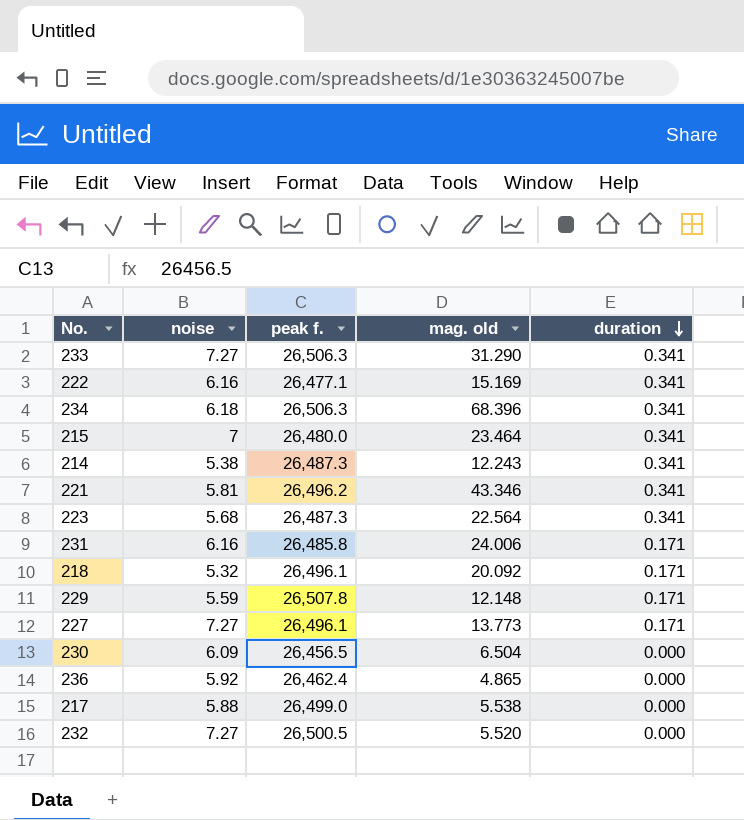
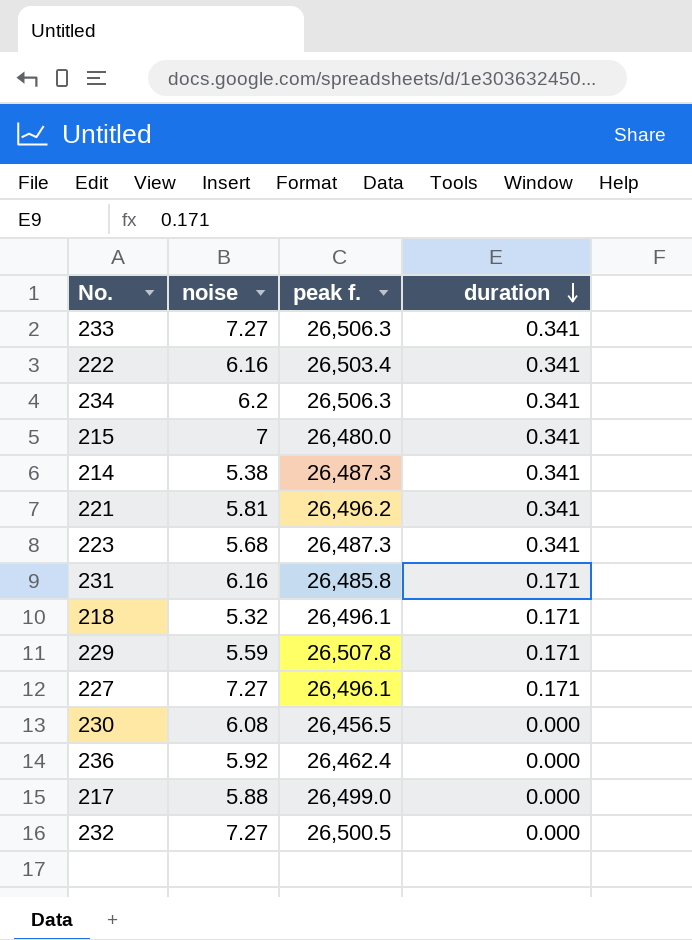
column mag. old | position: 4 -> none
222 | peak f.: 26,477.1 -> 26,503.4
234 | noise: 6.18 -> 6.2
230 | noise: 6.09 -> 6.08

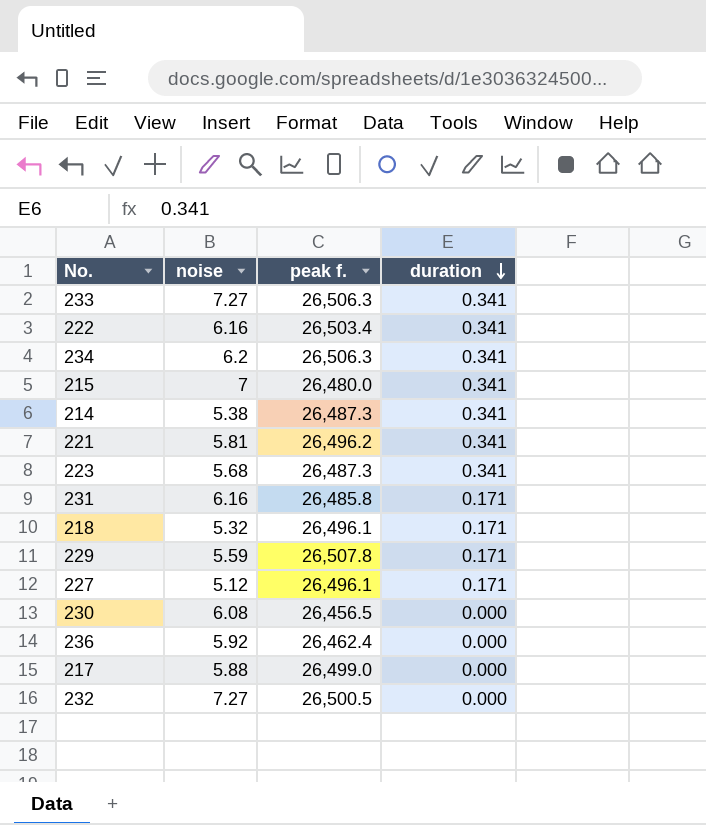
227 | noise: 7.27 -> 5.12

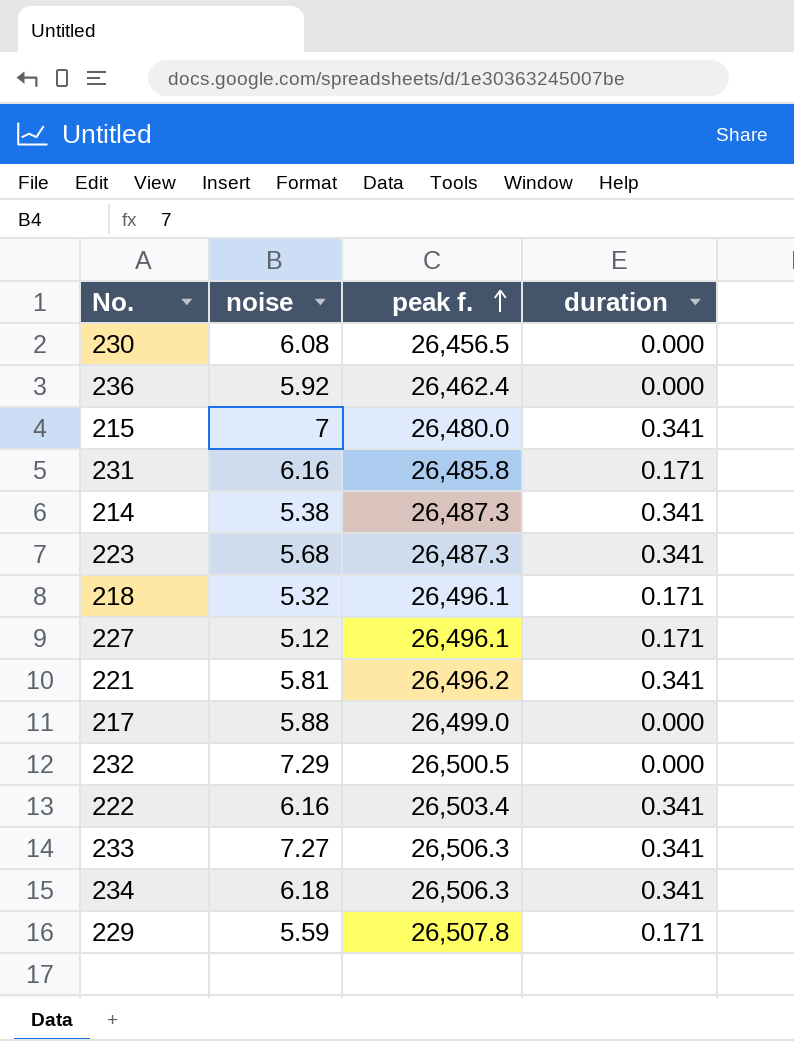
row order: duration descending -> peak f. ascending
232 | noise: 7.27 -> 7.29
234 | noise: 6.2 -> 6.18

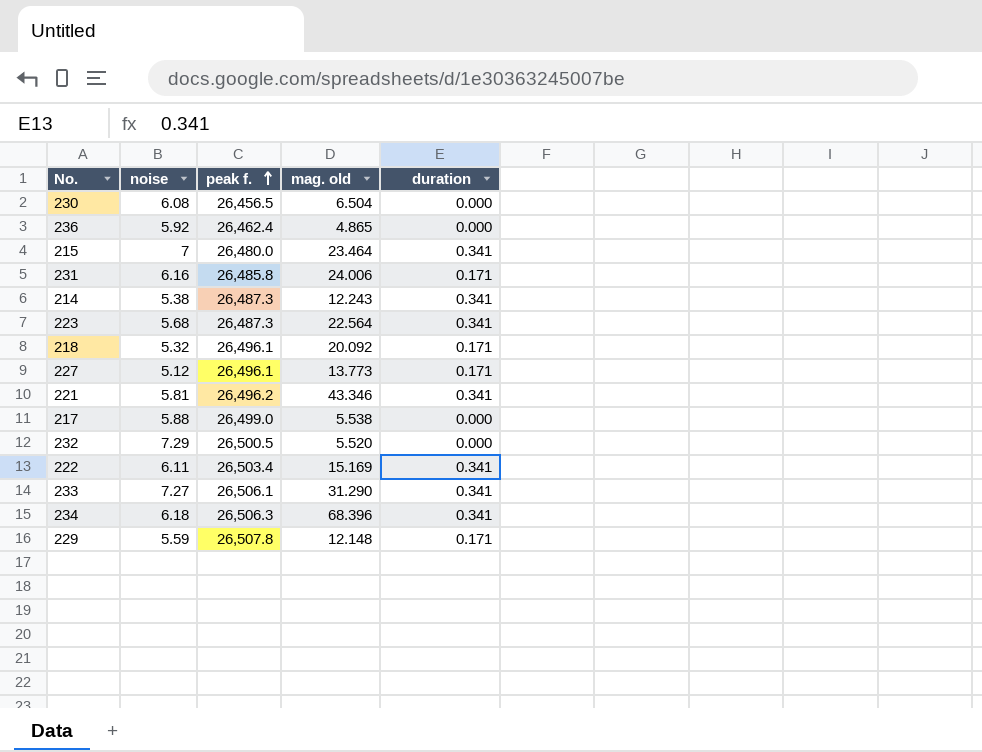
column mag. old | position: none -> 4
222 | noise: 6.16 -> 6.11
233 | peak f.: 26,506.3 -> 26,506.1

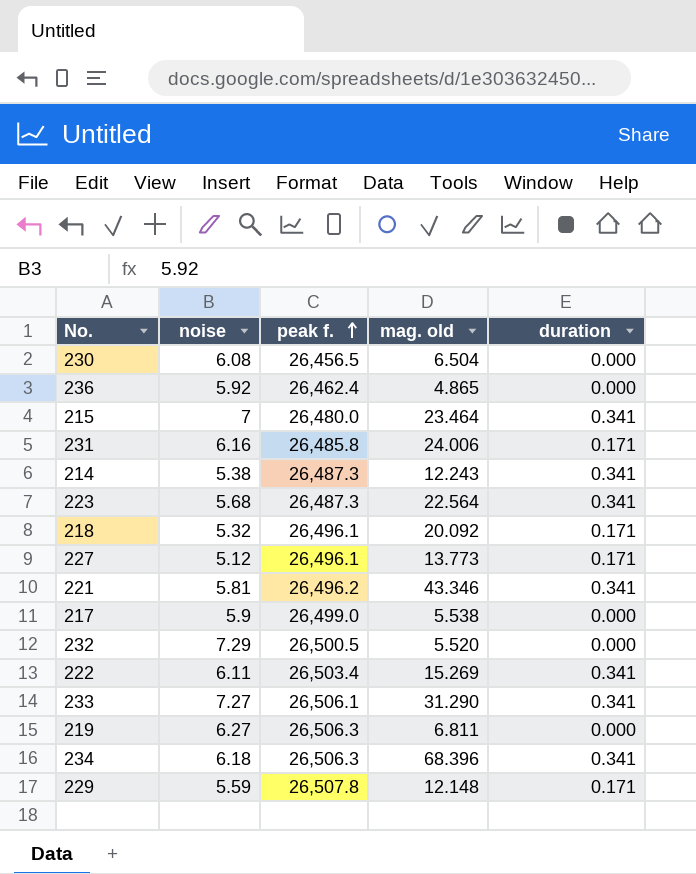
217 | noise: 5.88 -> 5.9
222 | mag. old: 15.169 -> 15.269
row 219: none -> 6.27 | 26,506.3 | 6.811 | 0.000

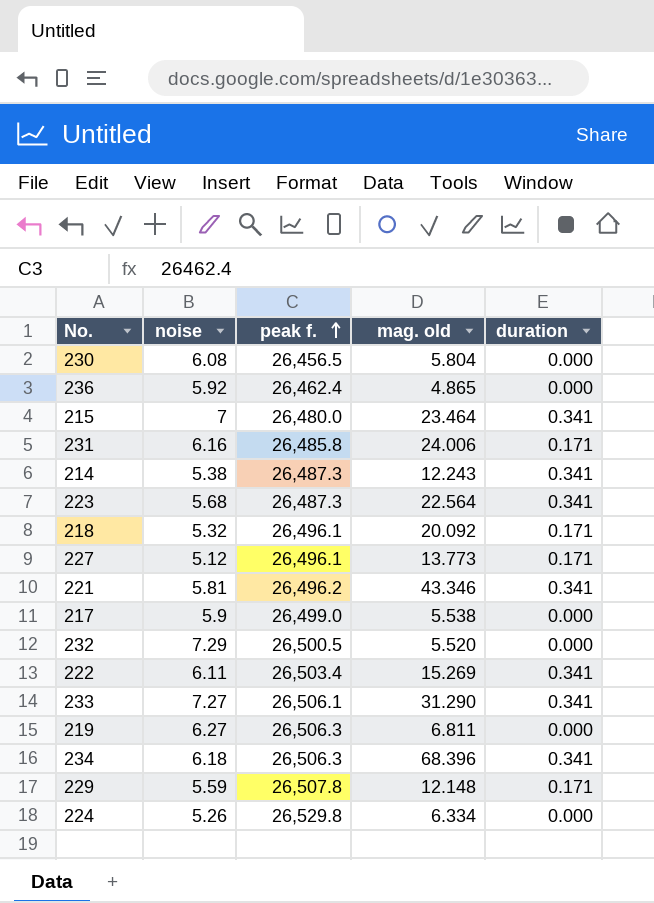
230 | mag. old: 6.504 -> 5.804
row 224: none -> 5.26 | 26,529.8 | 6.334 | 0.000

